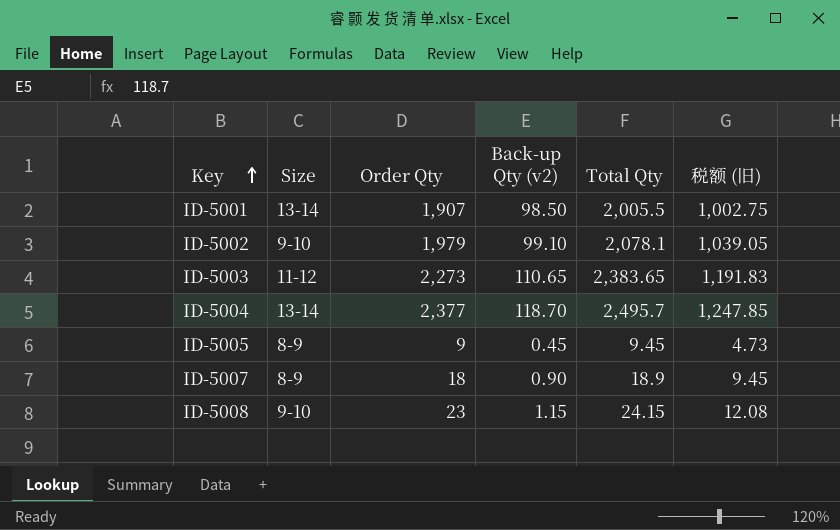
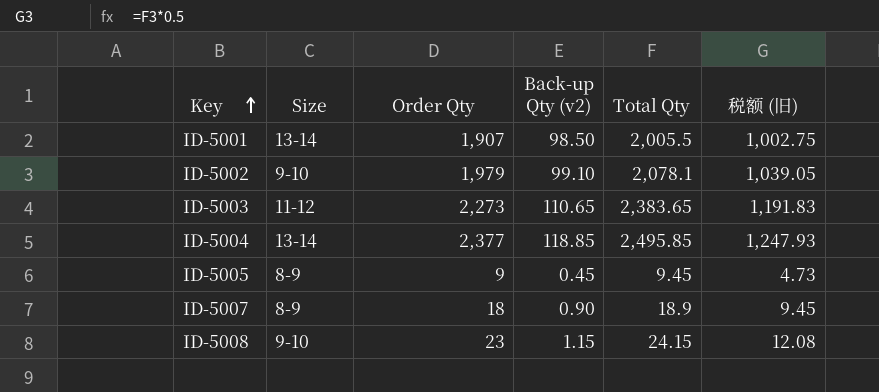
ID-5004 | Back-up Qty (v2): 118.70 -> 118.85
ID-5004 | Total Qty: 2,495.7 -> 2,495.85
ID-5004 | 税额 (旧): 1,247.85 -> 1,247.93

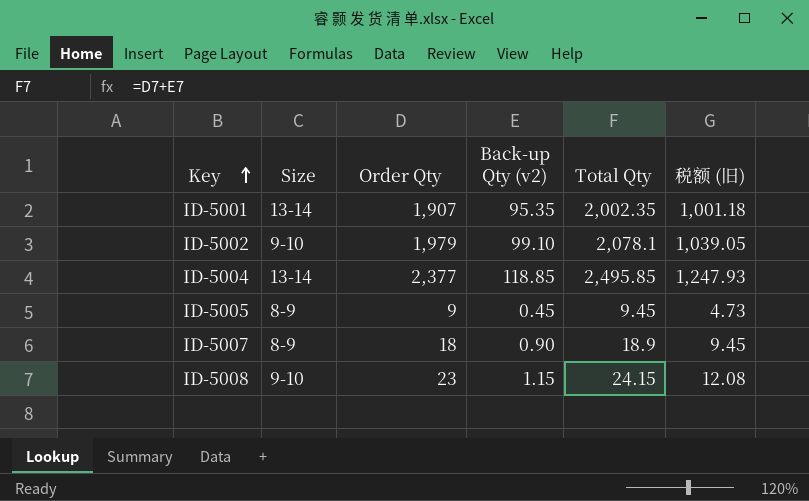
row ID-5003: 11-12 | 2,273 | 110.65 | 2,383.65 | 1,191.83 -> none
ID-5001 | Back-up Qty (v2): 98.50 -> 95.35
ID-5001 | Total Qty: 2,005.5 -> 2,002.35
ID-5001 | 税额 (旧): 1,002.75 -> 1,001.18

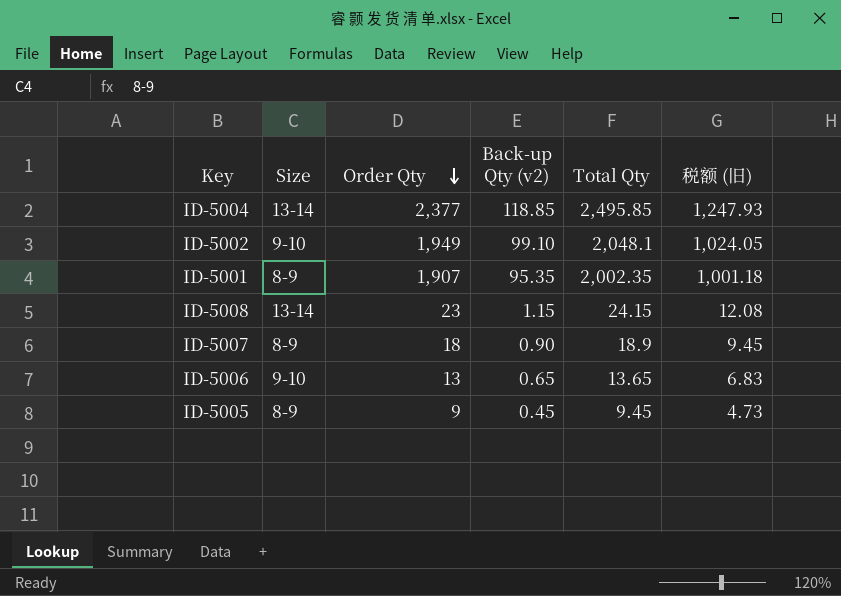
row order: Key ascending -> Order Qty descending
ID-5002 | Order Qty: 1,979 -> 1,949
ID-5002 | Total Qty: 2,078.1 -> 2,048.1
ID-5002 | 税额 (旧): 1,039.05 -> 1,024.05
ID-5001 | Size: 13-14 -> 8-9
ID-5008 | Size: 9-10 -> 13-14
row ID-5006: none -> 9-10 | 13 | 0.65 | 13.65 | 6.83

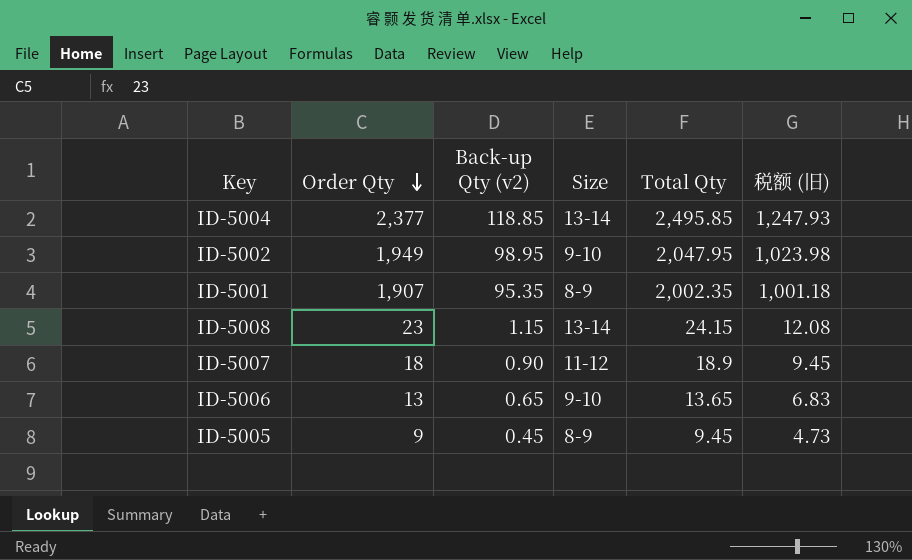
column Size | position: 2 -> 4
ID-5002 | Back-up Qty (v2): 99.10 -> 98.95
ID-5002 | Total Qty: 2,048.1 -> 2,047.95
ID-5002 | 税额 (旧): 1,024.05 -> 1,023.98
ID-5007 | Size: 8-9 -> 11-12

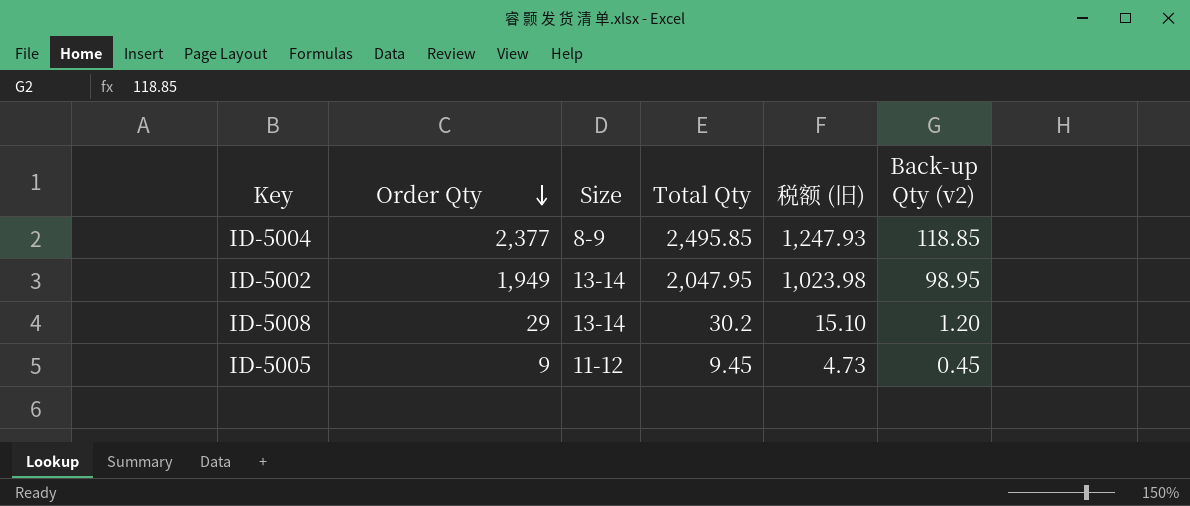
column Back-up Qty (v2) | position: 3 -> 6
row ID-5001: 1,907 | 95.35 | 8-9 | 2,002.35 | 1,001.18 -> none
row ID-5007: 18 | 0.90 | 11-12 | 18.9 | 9.45 -> none
row ID-5006: 13 | 0.65 | 9-10 | 13.65 | 6.83 -> none
ID-5004 | Size: 13-14 -> 8-9
ID-5002 | Size: 9-10 -> 13-14
ID-5008 | Order Qty: 23 -> 29
ID-5008 | Total Qty: 24.15 -> 30.2
ID-5008 | 税额 (旧): 12.08 -> 15.10
ID-5008 | Back-up Qty (v2): 1.15 -> 1.20
ID-5005 | Size: 8-9 -> 11-12

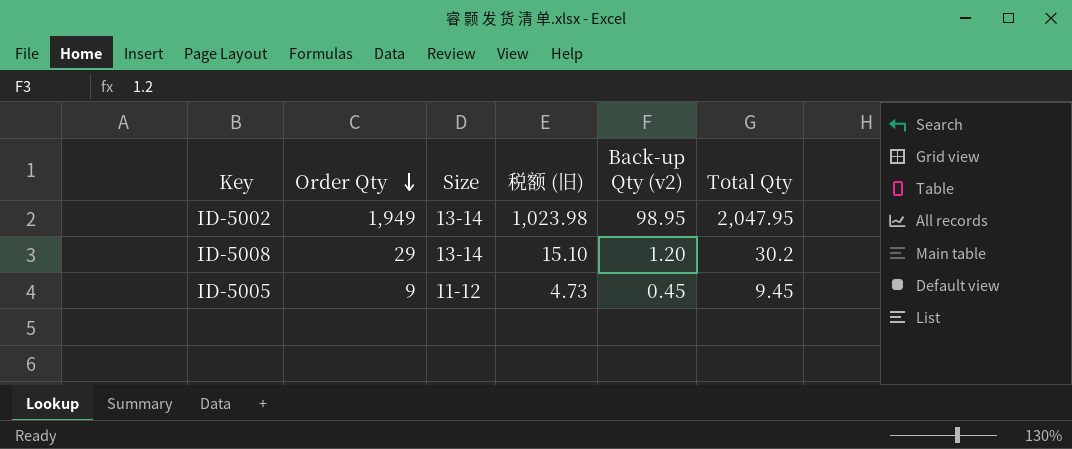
column Total Qty | position: 4 -> 6
row ID-5004: 2,377 | 8-9 | 2,495.85 | 1,247.93 | 118.85 -> none

